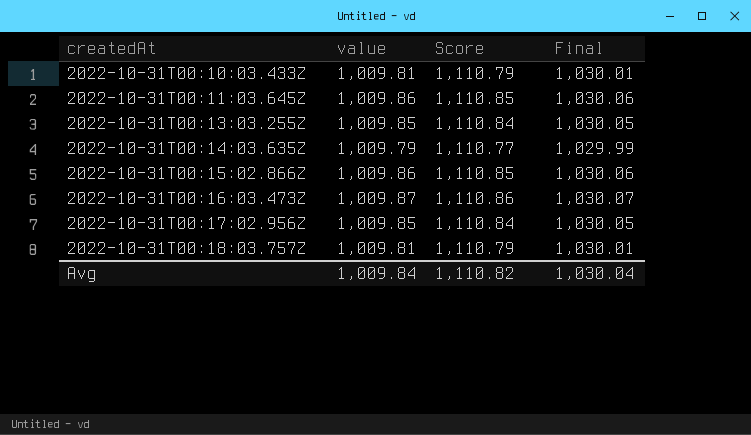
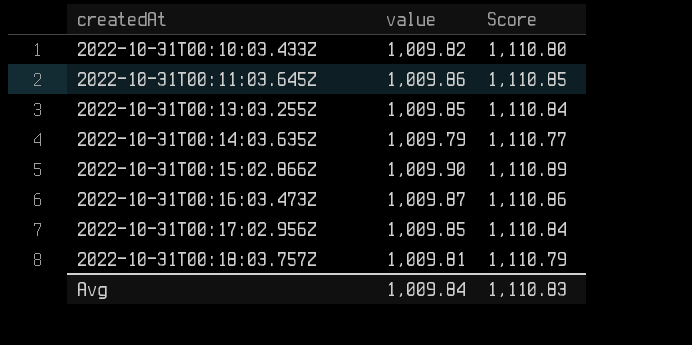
column Final | formula: [value] * 1.02 -> none
2022-10-31T00:10:03.433Z | value: 1,009.81 -> 1,009.82
2022-10-31T00:10:03.433Z | Score: 1,110.79 -> 1,110.80
2022-10-31T00:15:02.866Z | value: 1,009.86 -> 1,009.90
2022-10-31T00:15:02.866Z | Score: 1,110.85 -> 1,110.89
Avg | Score: 1,110.82 -> 1,110.83

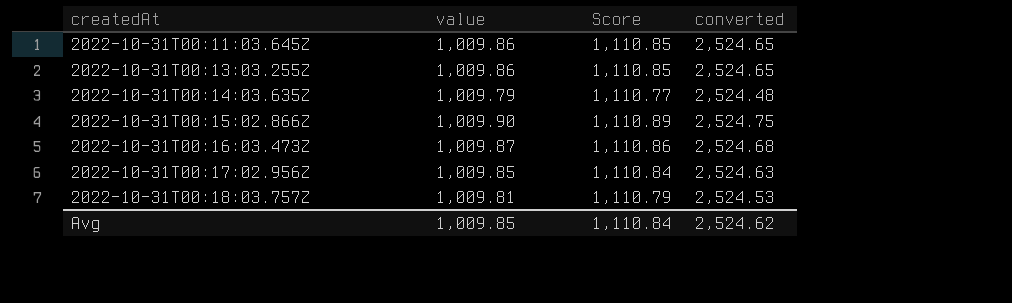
column converted | formula: none -> [value] * 2.5
row 2022-10-31T00:10:03.433Z: 1,009.82 | 1,110.80 -> none
2022-10-31T00:13:03.255Z | value: 1,009.85 -> 1,009.86
2022-10-31T00:13:03.255Z | Score: 1,110.84 -> 1,110.85
Avg | value: 1,009.84 -> 1,009.85
Avg | Score: 1,110.83 -> 1,110.84

